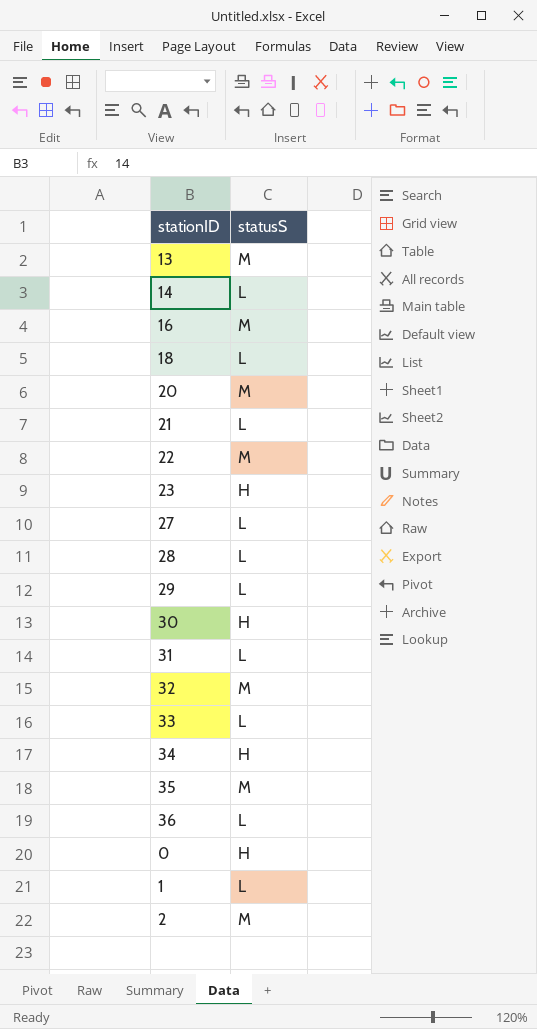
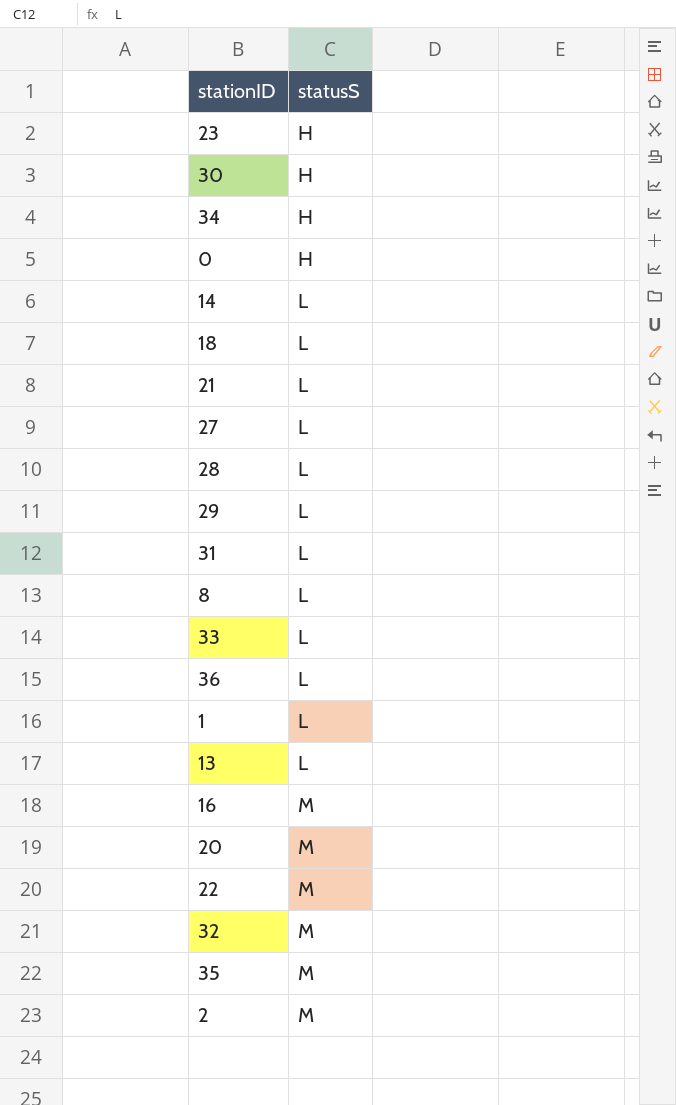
row order: none -> statusS ascending
row 8: none -> L
13 | statusS: M -> L

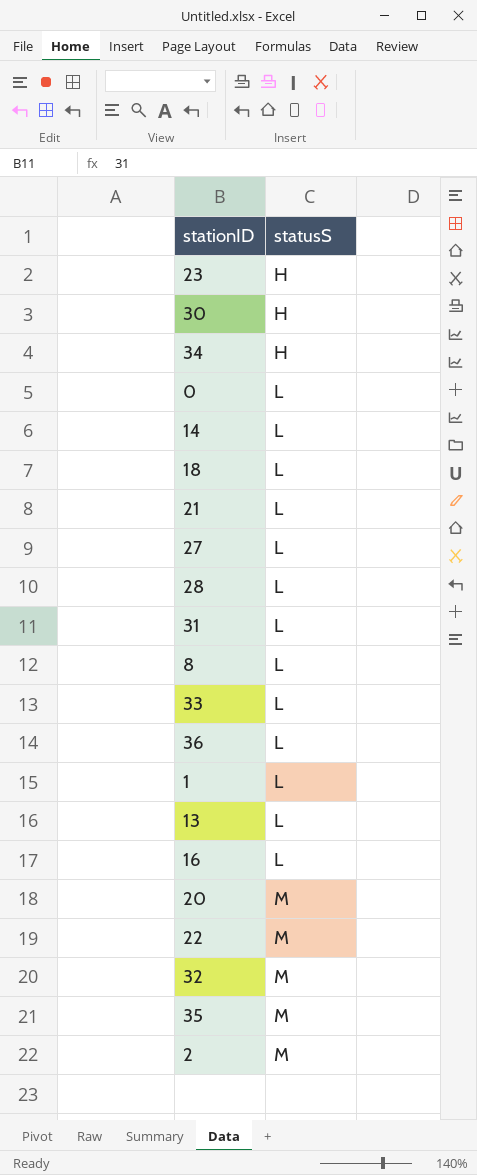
row 29: L -> none
0 | statusS: H -> L
16 | statusS: M -> L

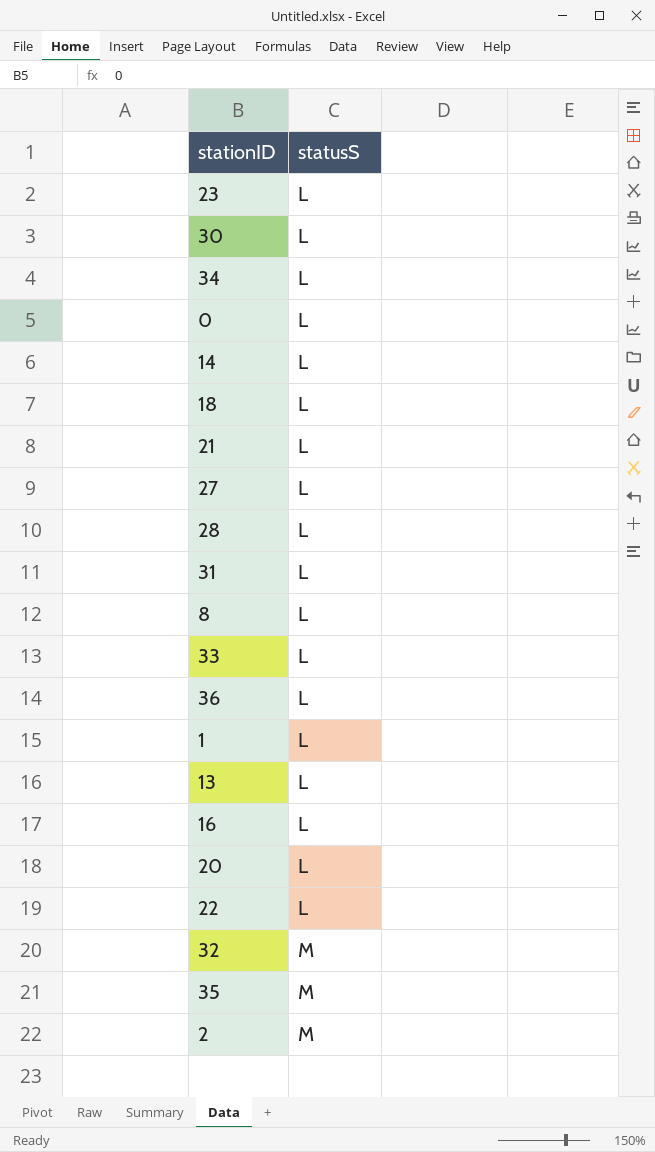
23 | statusS: H -> L
30 | statusS: H -> L
34 | statusS: H -> L
20 | statusS: M -> L
22 | statusS: M -> L

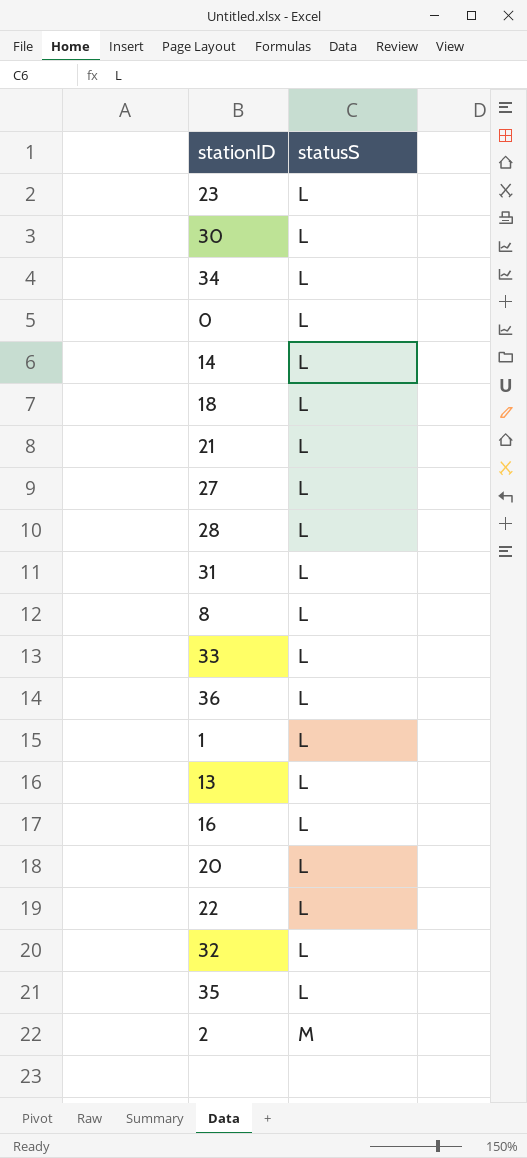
32 | statusS: M -> L
35 | statusS: M -> L

